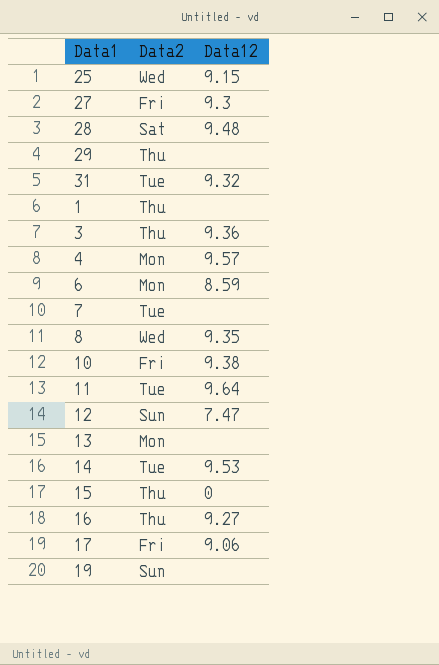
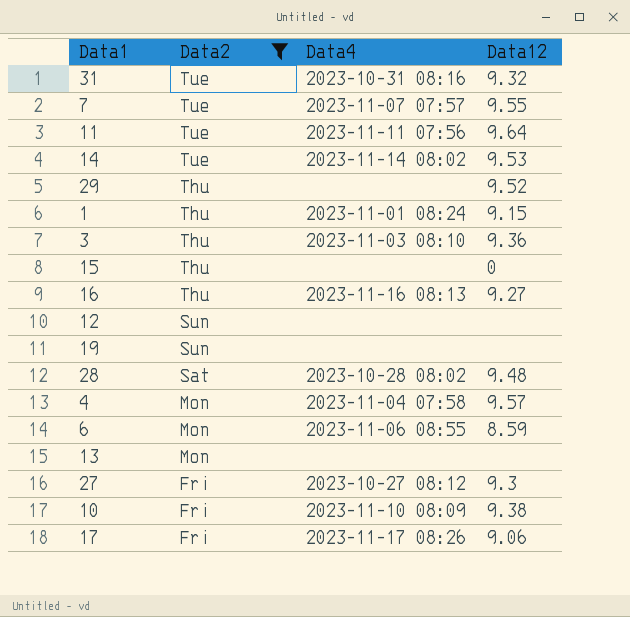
filter: none -> Data2 != Wed
row order: none -> Data2 descending
column Data4 | position: none -> 3
7 | Data12: none -> 9.55
29 | Data12: none -> 9.52
1 | Data12: none -> 9.15
12 | Data12: 7.47 -> none

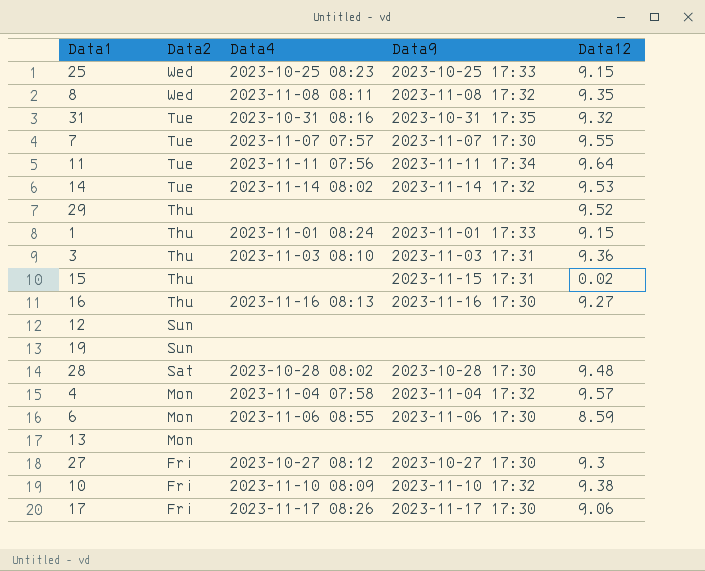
filter: Data2 != Wed -> none
column Data9 | position: none -> 4
15 | Data12: 0 -> 0.02

